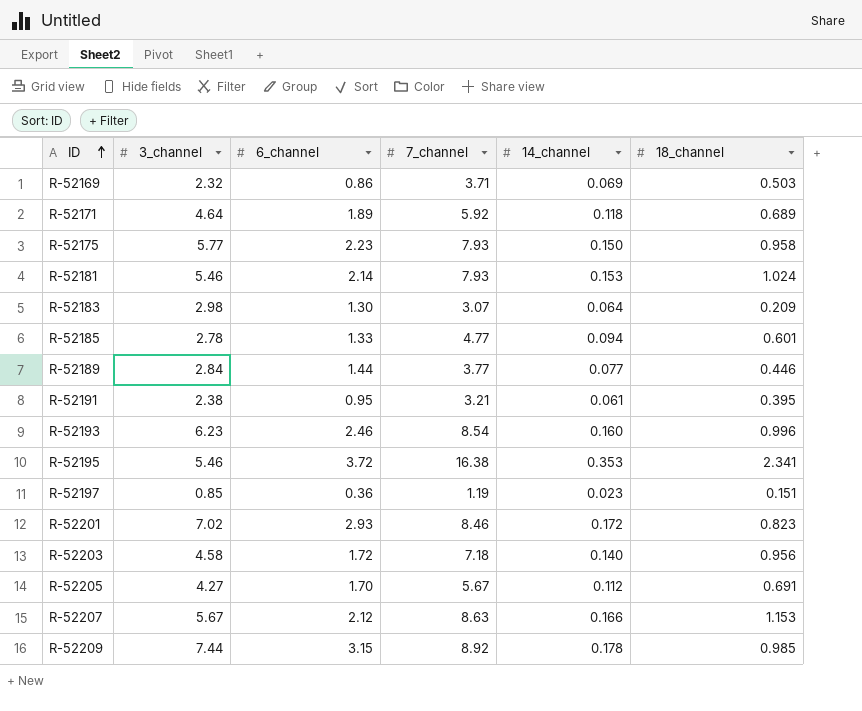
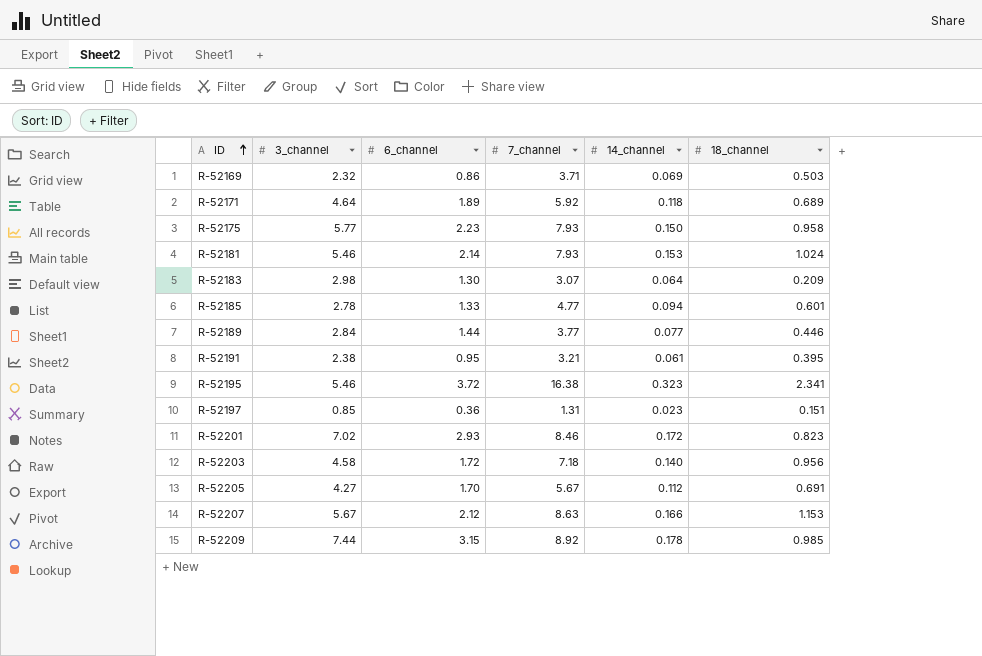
row R-52193: 6.23 | 2.46 | 8.54 | 0.160 | 0.996 -> none
R-52195 | 14_channel: 0.353 -> 0.323
R-52197 | 7_channel: 1.19 -> 1.31

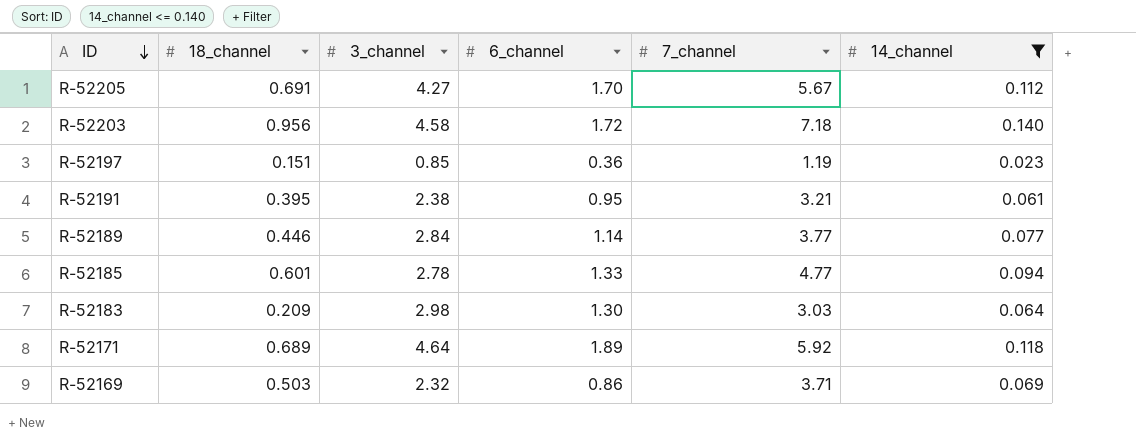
filter: none -> 14_channel <= 0.140
row order: ID ascending -> ID descending
column 18_channel | position: 6 -> 2
R-52197 | 7_channel: 1.31 -> 1.19
R-52189 | 6_channel: 1.44 -> 1.14
R-52183 | 7_channel: 3.07 -> 3.03

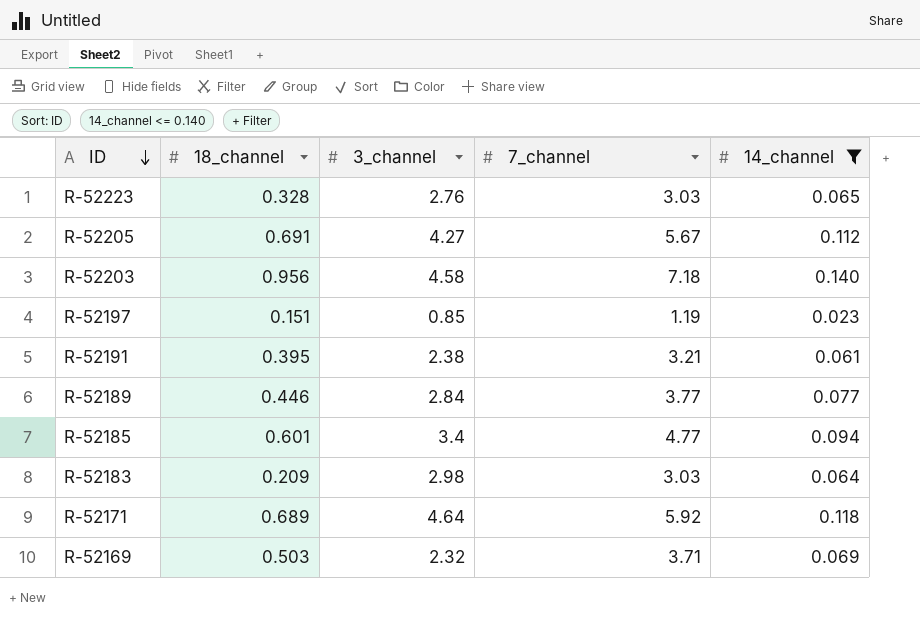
column 6_channel | position: 4 -> none
row R-52223: none -> 0.328 | 2.76 | 3.03 | 0.065
R-52185 | 3_channel: 2.78 -> 3.4

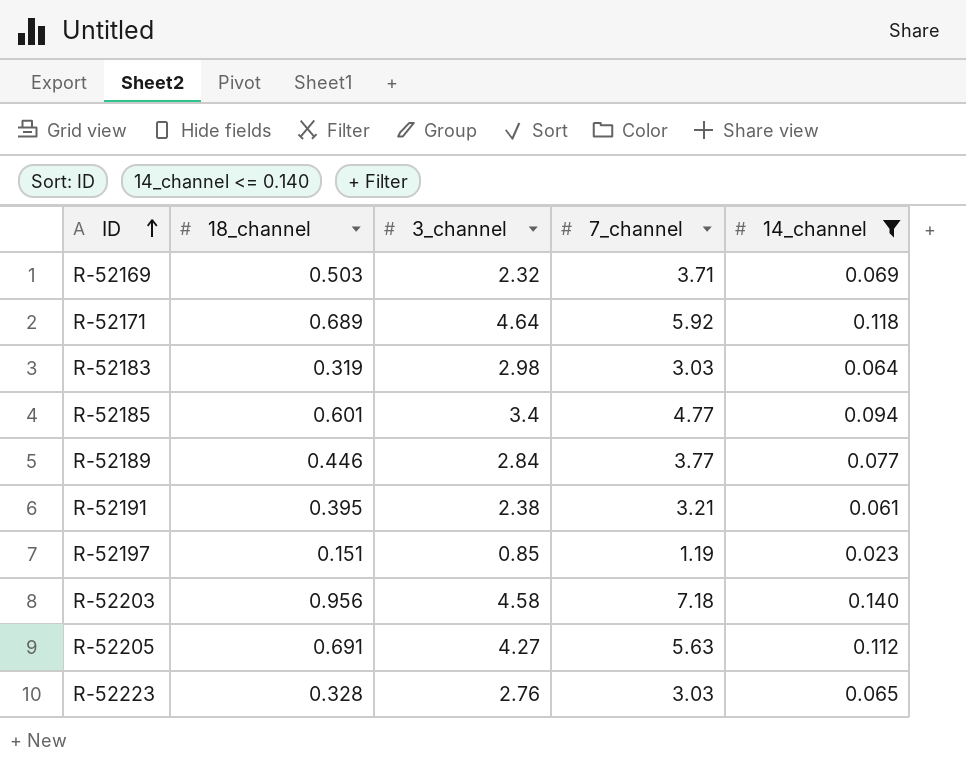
row order: ID descending -> ID ascending
R-52183 | 18_channel: 0.209 -> 0.319
R-52205 | 7_channel: 5.67 -> 5.63

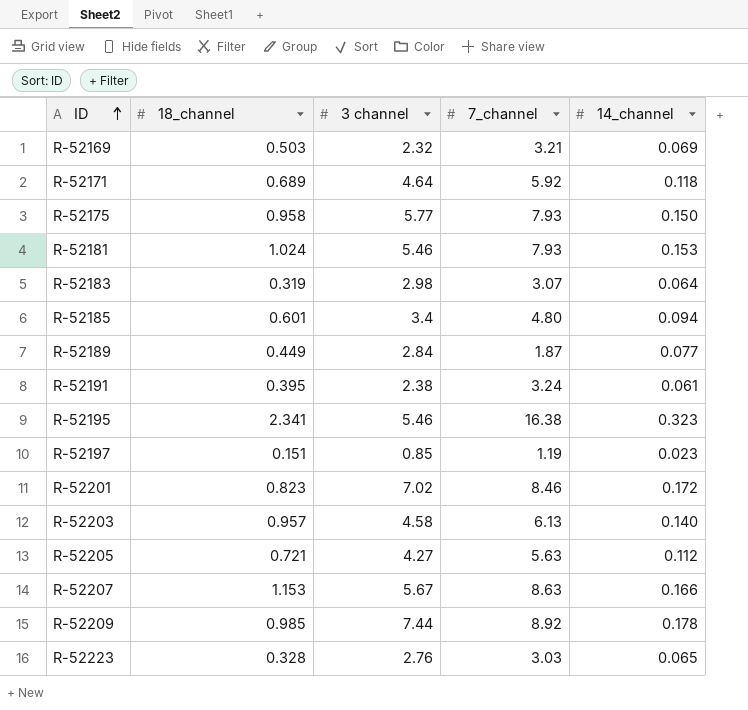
filter: 14_channel <= 0.140 -> none
column name: 3_channel -> 3 channel
R-52169 | 7_channel: 3.71 -> 3.21
R-52183 | 7_channel: 3.03 -> 3.07
R-52185 | 7_channel: 4.77 -> 4.80
R-52189 | 18_channel: 0.446 -> 0.449
R-52189 | 7_channel: 3.77 -> 1.87
R-52191 | 7_channel: 3.21 -> 3.24
R-52203 | 18_channel: 0.956 -> 0.957
R-52203 | 7_channel: 7.18 -> 6.13
R-52205 | 18_channel: 0.691 -> 0.721

